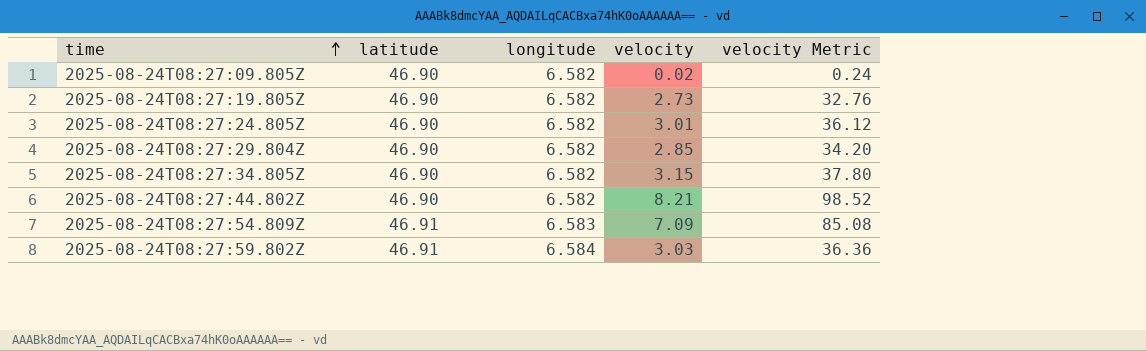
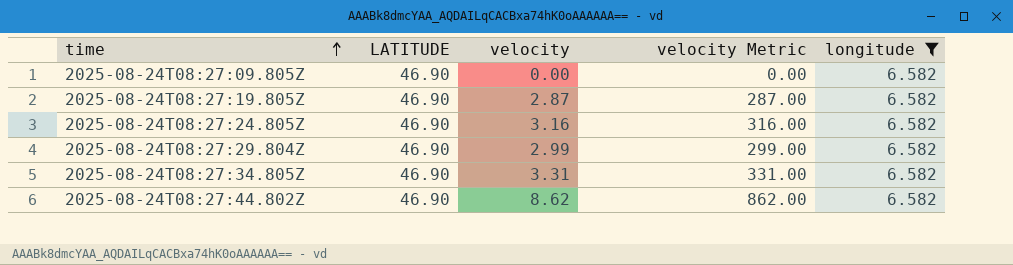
filter: none -> longitude = 6.582
column name: latitude -> LATITUDE
column velocity Metric | formula: [velocity] * 12 -> [velocity] * 100
column longitude | position: 3 -> 5
2025-08-24T08:27:09.805Z | velocity: 0.02 -> 0.00
2025-08-24T08:27:19.805Z | velocity: 2.73 -> 2.87
2025-08-24T08:27:24.805Z | velocity: 3.01 -> 3.16
2025-08-24T08:27:29.804Z | velocity: 2.85 -> 2.99
2025-08-24T08:27:34.805Z | velocity: 3.15 -> 3.31
2025-08-24T08:27:44.802Z | velocity: 8.21 -> 8.62

